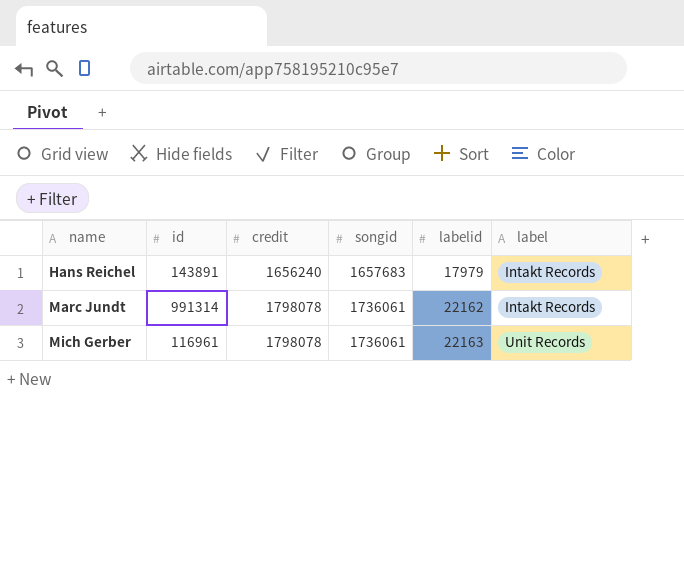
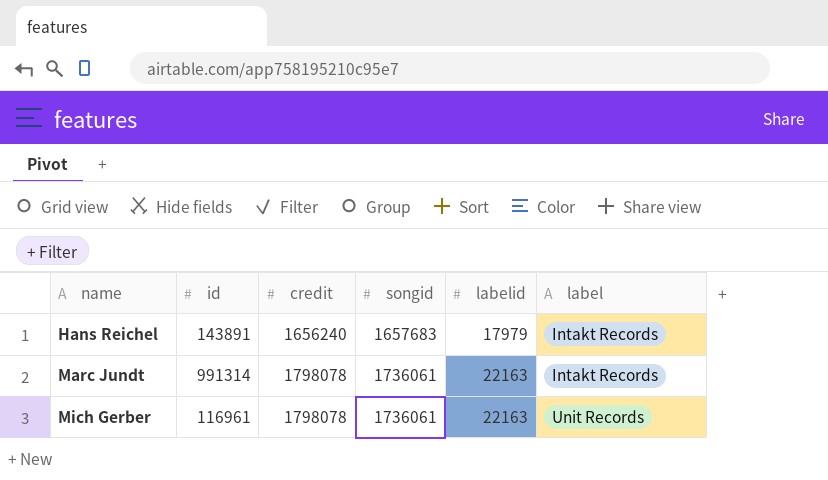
Marc Jundt | labelid: 22162 -> 22163

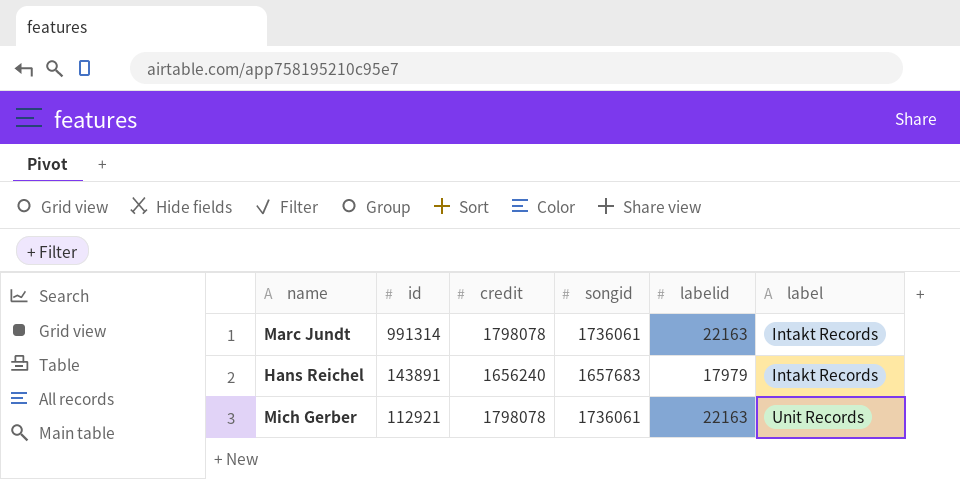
row order: name ascending -> id descending
Mich Gerber | id: 116961 -> 112921

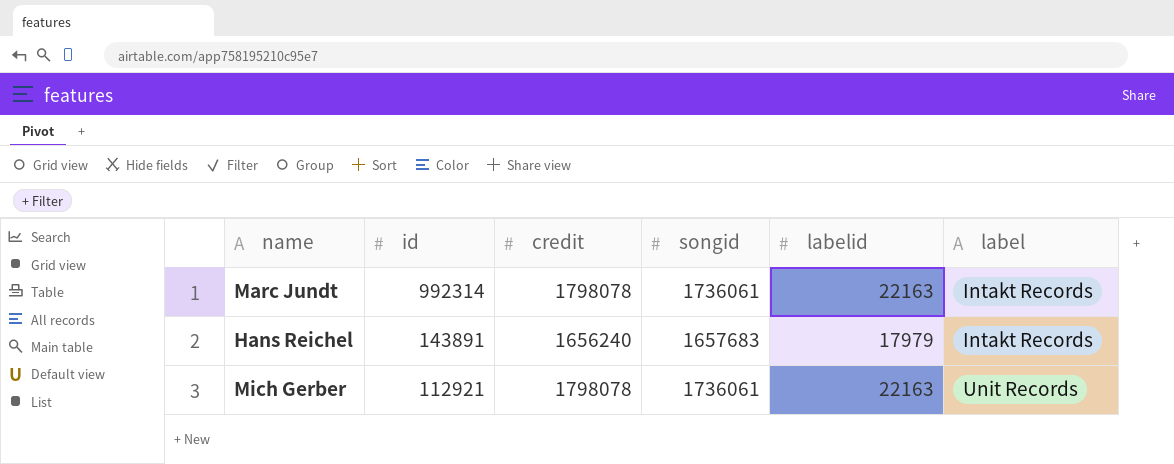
Marc Jundt | id: 991314 -> 992314

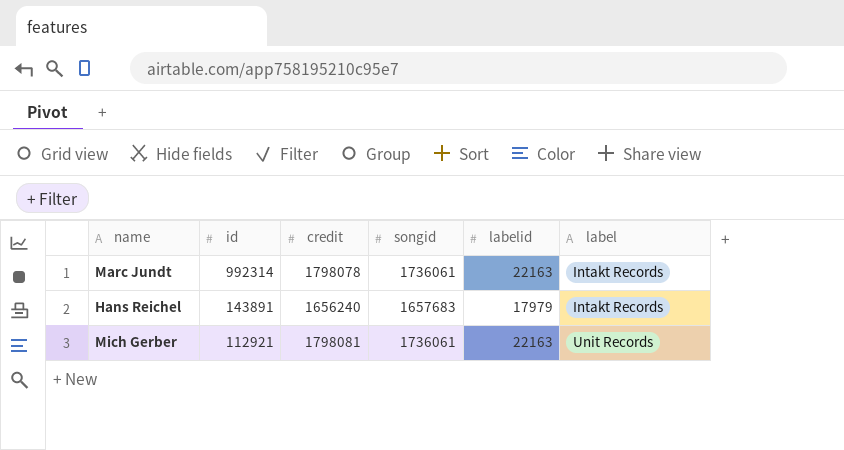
Mich Gerber | credit: 1798078 -> 1798081

